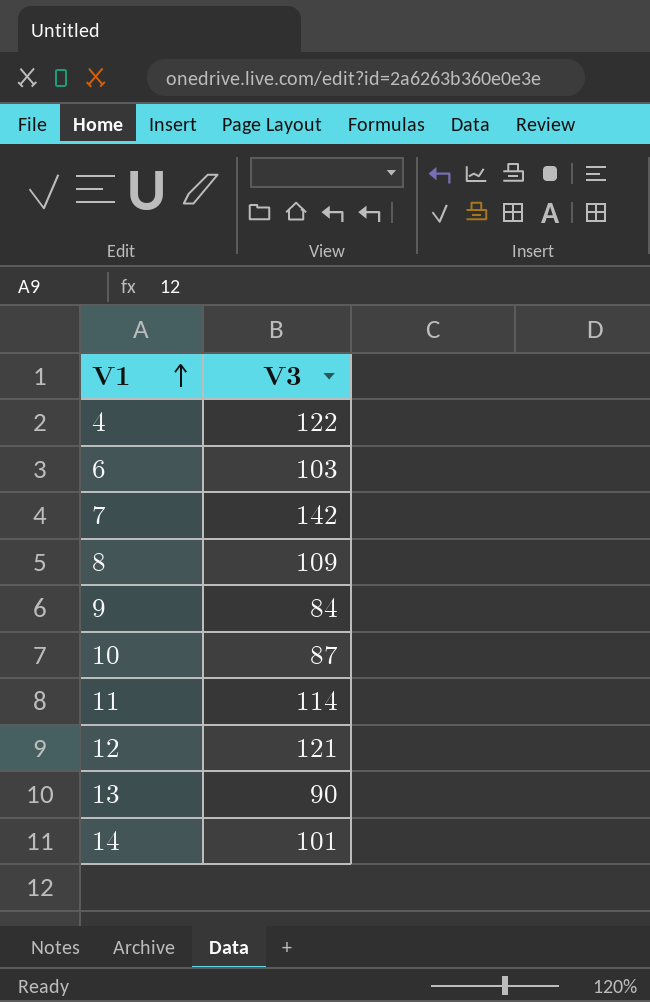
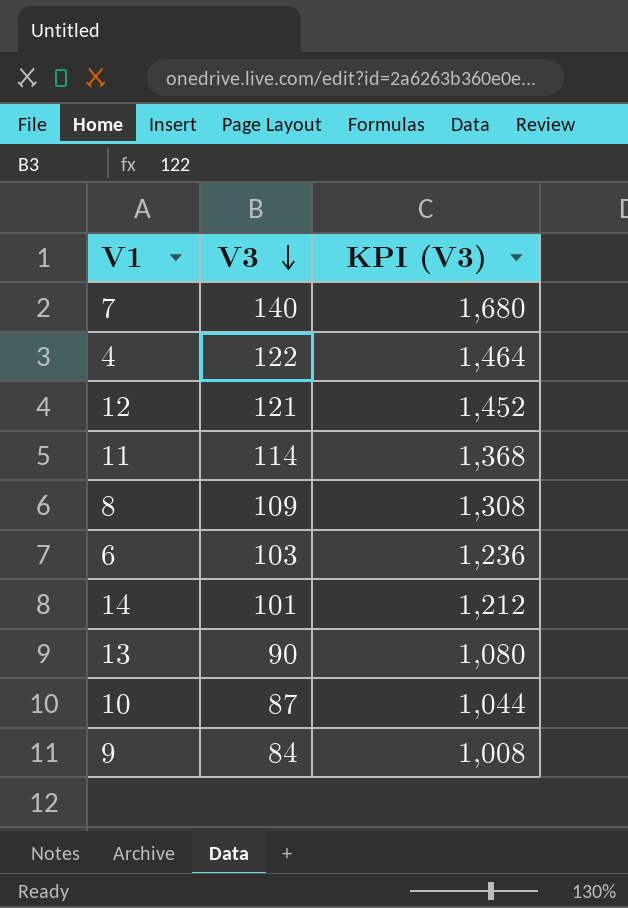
row order: V1 ascending -> V3 descending
column KPI (V3) | formula: none -> [V3] * 12
7 | V3: 142 -> 140

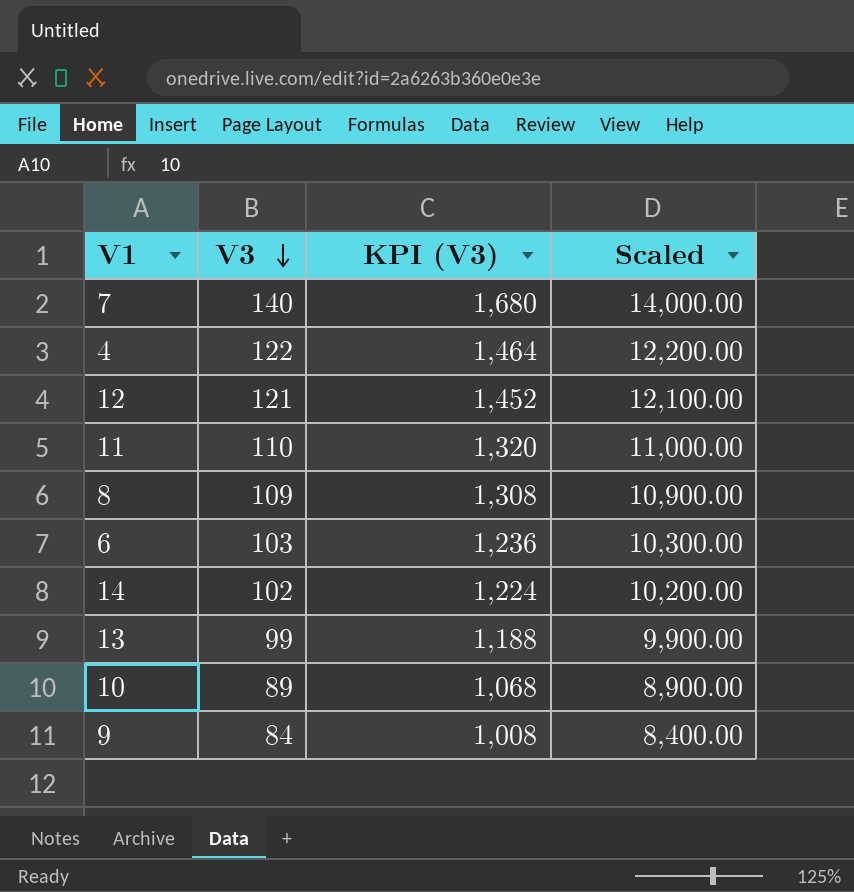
column Scaled | formula: none -> [V3] * 100
11 | V3: 114 -> 110
11 | KPI (V3): 1,368 -> 1,320
14 | V3: 101 -> 102
14 | KPI (V3): 1,212 -> 1,224
13 | V3: 90 -> 99
13 | KPI (V3): 1,080 -> 1,188
10 | V3: 87 -> 89
10 | KPI (V3): 1,044 -> 1,068

